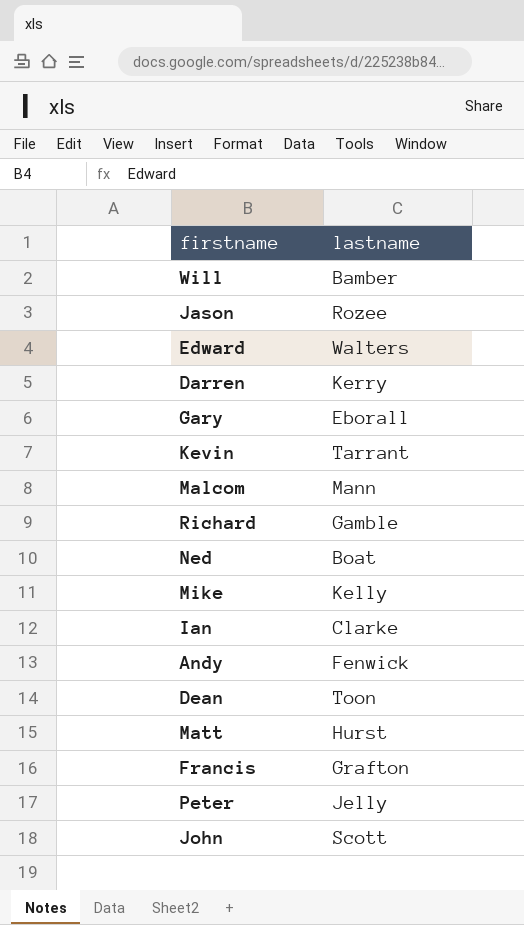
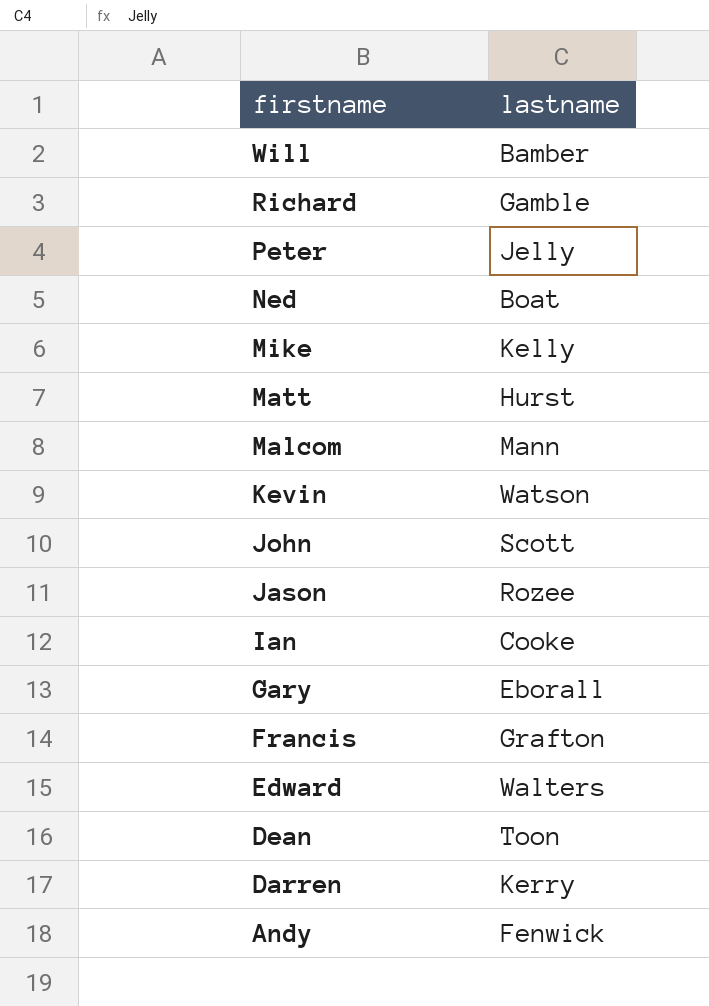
row order: none -> firstname descending
Kevin | lastname: Tarrant -> Watson
Ian | lastname: Clarke -> Cooke

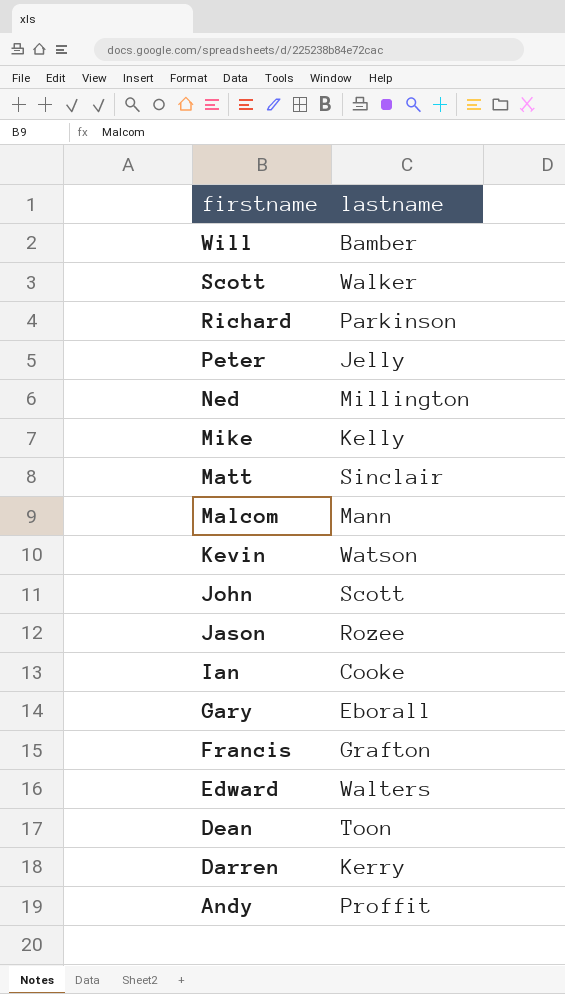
row Scott: none -> Walker
Richard | lastname: Gamble -> Parkinson
Ned | lastname: Boat -> Millington
Matt | lastname: Hurst -> Sinclair
Andy | lastname: Fenwick -> Proffit

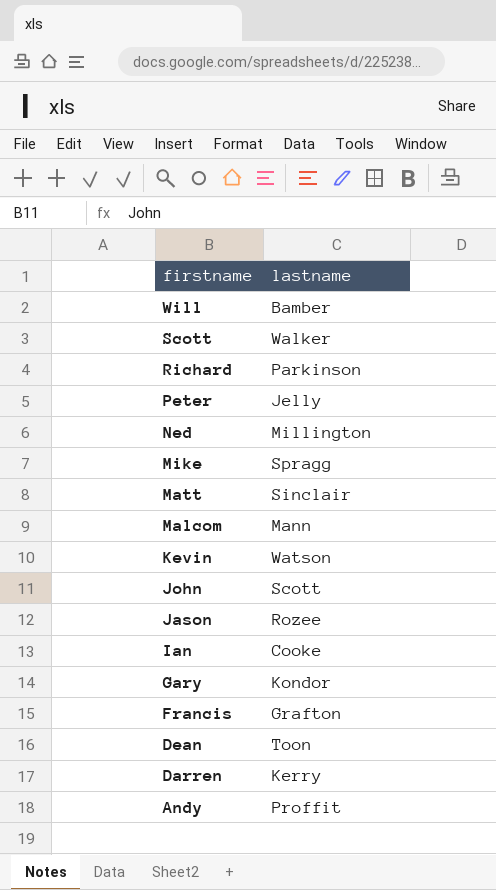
row Edward: Walters -> none
Mike | lastname: Kelly -> Spragg
Gary | lastname: Eborall -> Kondor

